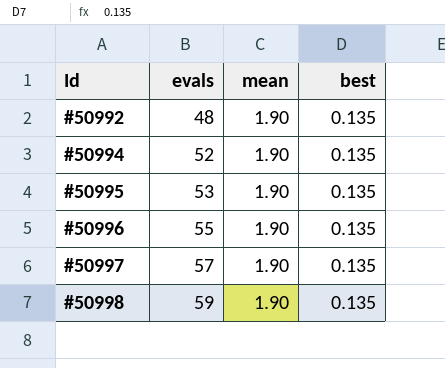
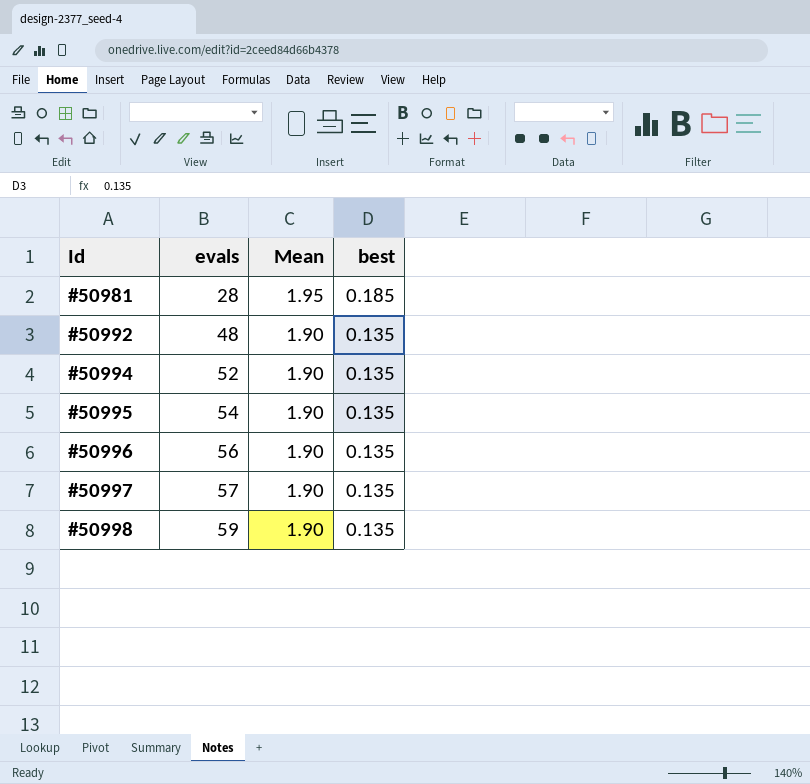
column name: mean -> Mean
row #50981: none -> 28 | 1.95 | 0.185
#50995 | evals: 53 -> 54
#50996 | evals: 55 -> 56

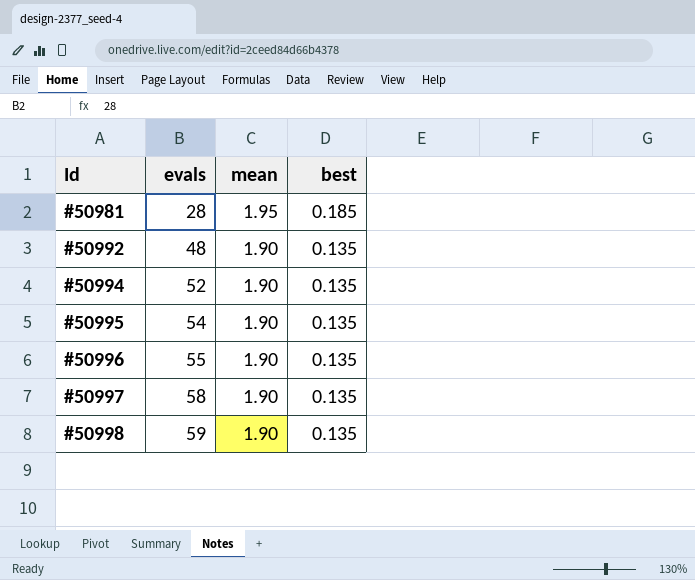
column name: Mean -> mean
#50996 | evals: 56 -> 55
#50997 | evals: 57 -> 58

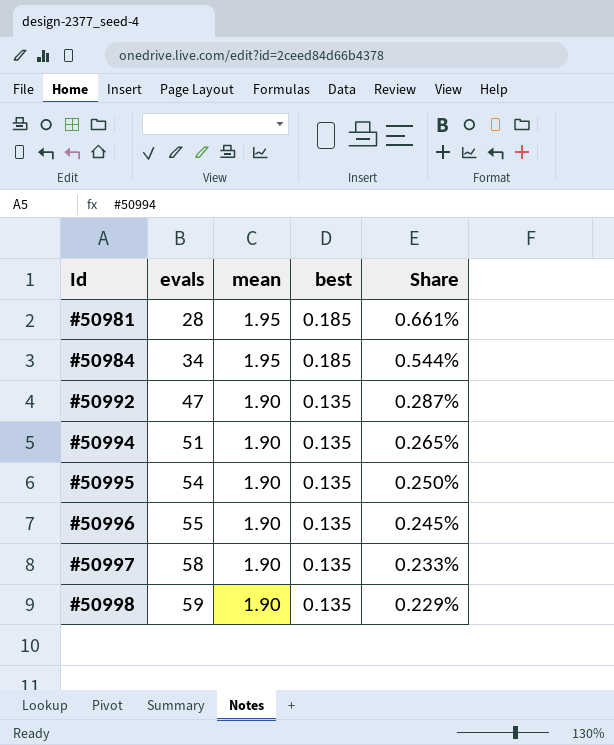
column Share | formula: none -> [best] / [evals]
row #50984: none -> 34 | 1.95 | 0.185 | 0.544%
#50992 | evals: 48 -> 47
#50994 | evals: 52 -> 51

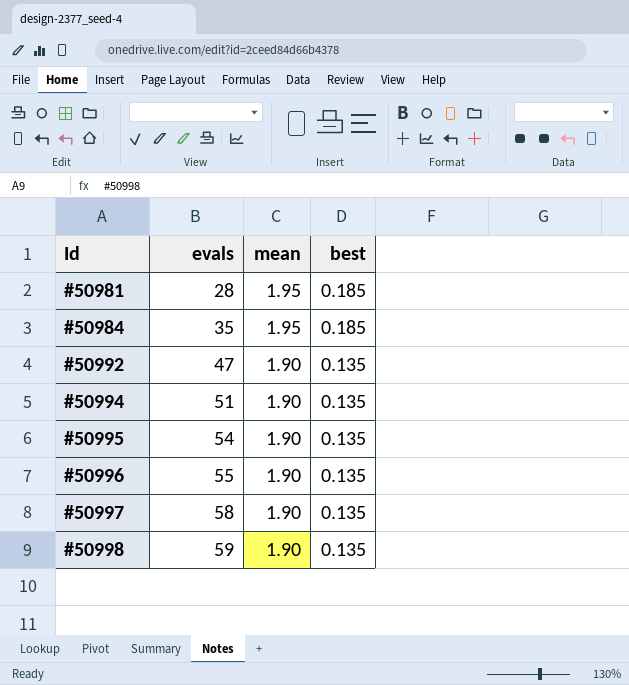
column Share | formula: [best] / [evals] -> none
#50984 | evals: 34 -> 35

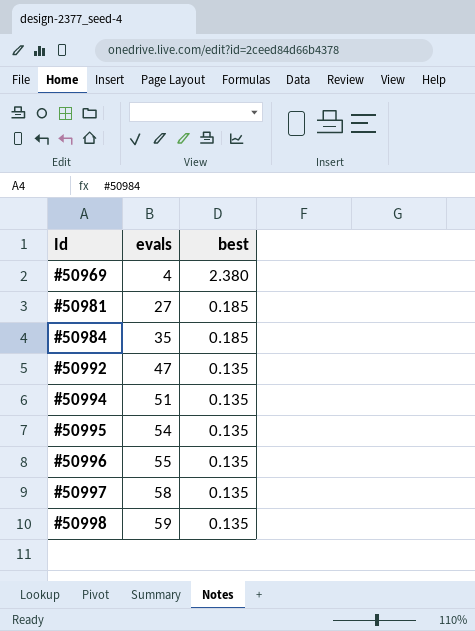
column mean | position: 3 -> none
row #50969: none -> 4 | 2.380
#50981 | evals: 28 -> 27

